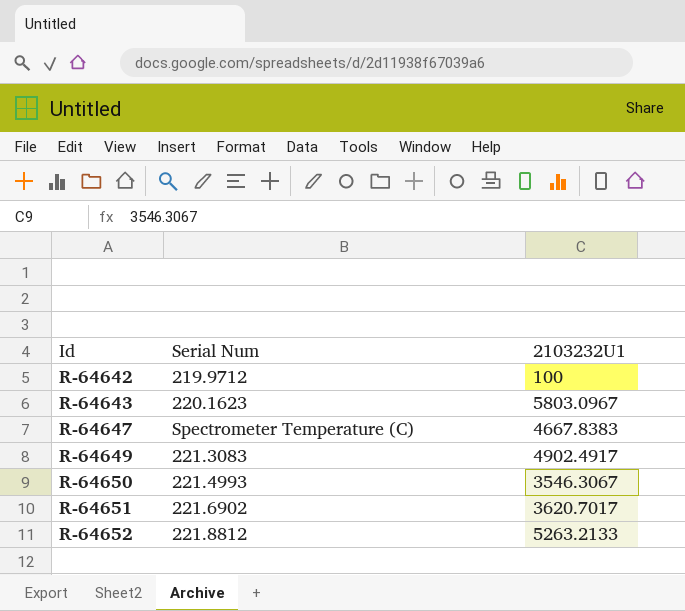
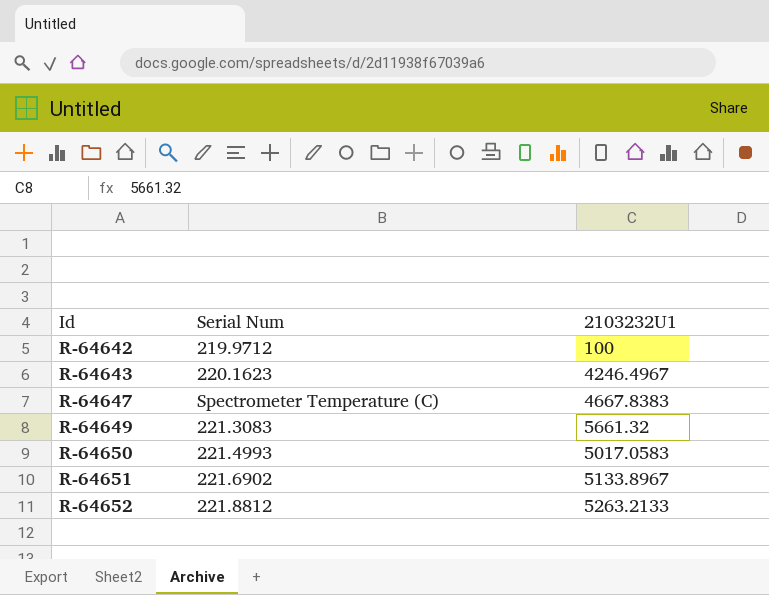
R-64643 | 2103232U1: 5803.0967 -> 4246.4967
R-64649 | 2103232U1: 4902.4917 -> 5661.32
R-64650 | 2103232U1: 3546.3067 -> 5017.0583
R-64651 | 2103232U1: 3620.7017 -> 5133.8967

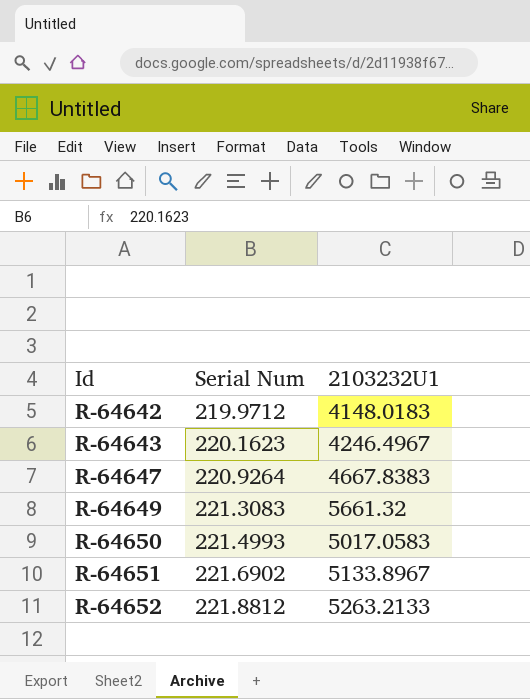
R-64642 | 2103232U1: 100 -> 4148.0183
R-64647 | Serial Num: Spectrometer Temperature (C) -> 220.9264

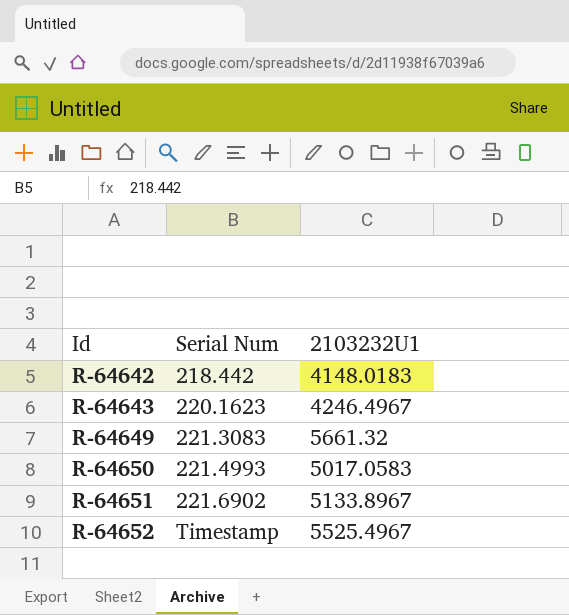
row R-64647: 220.9264 | 4667.8383 -> none
R-64642 | Serial Num: 219.9712 -> 218.442
R-64652 | Serial Num: 221.8812 -> Timestamp
R-64652 | 2103232U1: 5263.2133 -> 5525.4967

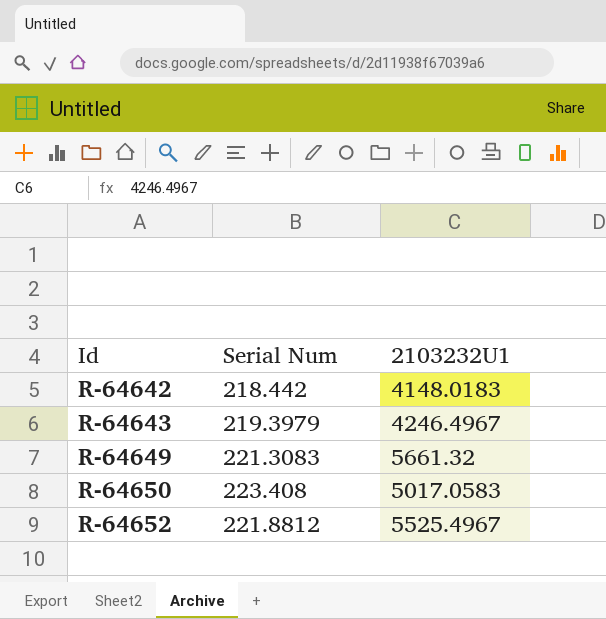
row R-64651: 221.6902 | 5133.8967 -> none
R-64643 | Serial Num: 220.1623 -> 219.3979
R-64650 | Serial Num: 221.4993 -> 223.408
R-64652 | Serial Num: Timestamp -> 221.8812

